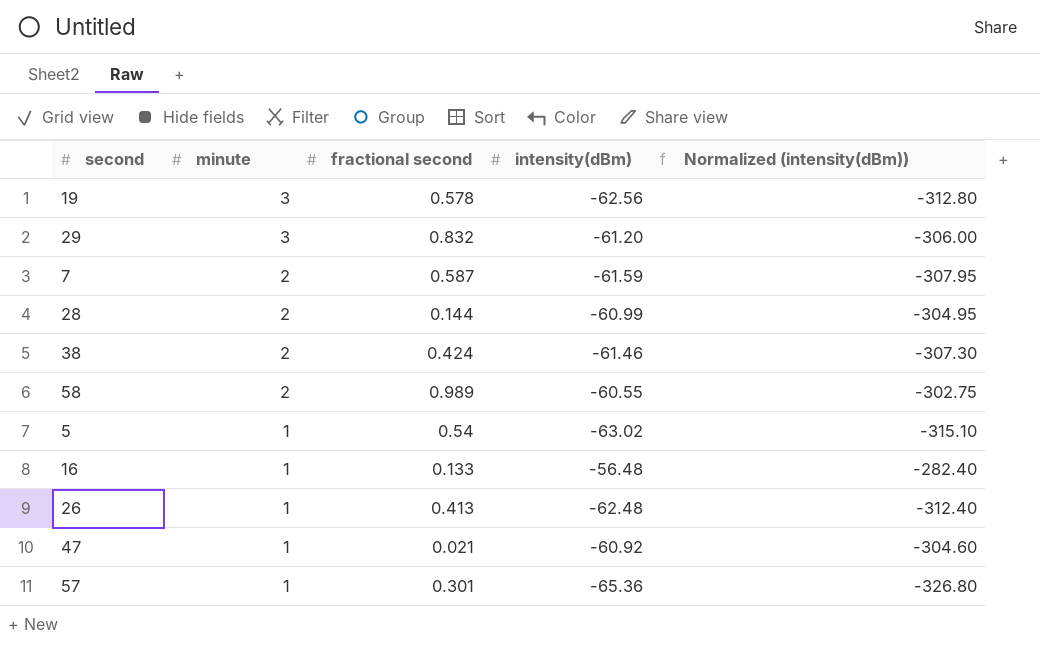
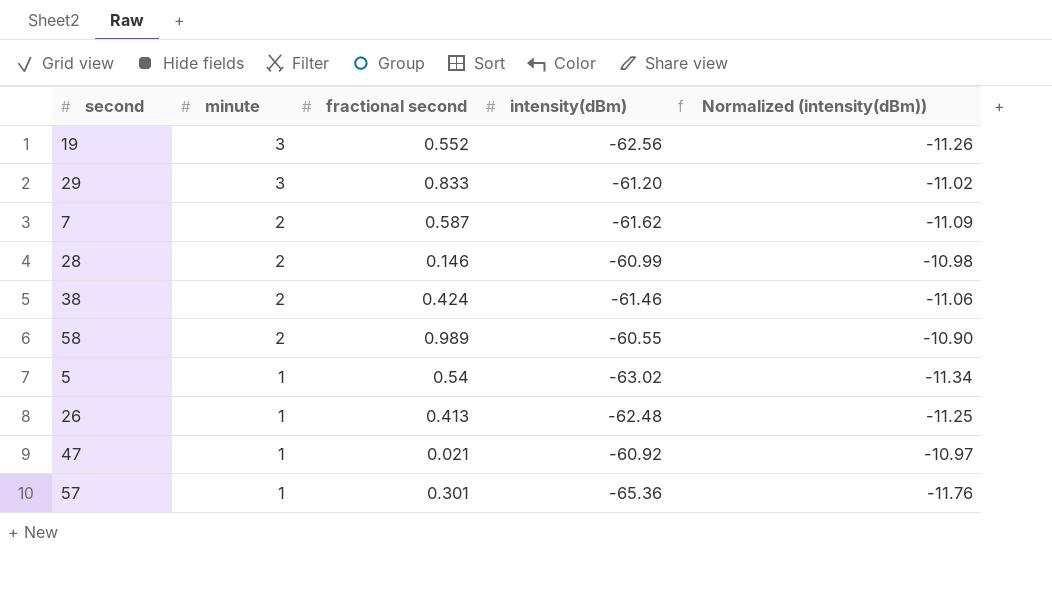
column Normalized (intensity(dBm)) | formula: [intensity(dBm)] * 5 -> [intensity(dBm)] * 0.18
row 16: 1 | 0.133 | -56.48 | -282.40 -> none
19 | fractional second: 0.578 -> 0.552
29 | fractional second: 0.832 -> 0.833
7 | intensity(dBm): -61.59 -> -61.62
28 | fractional second: 0.144 -> 0.146

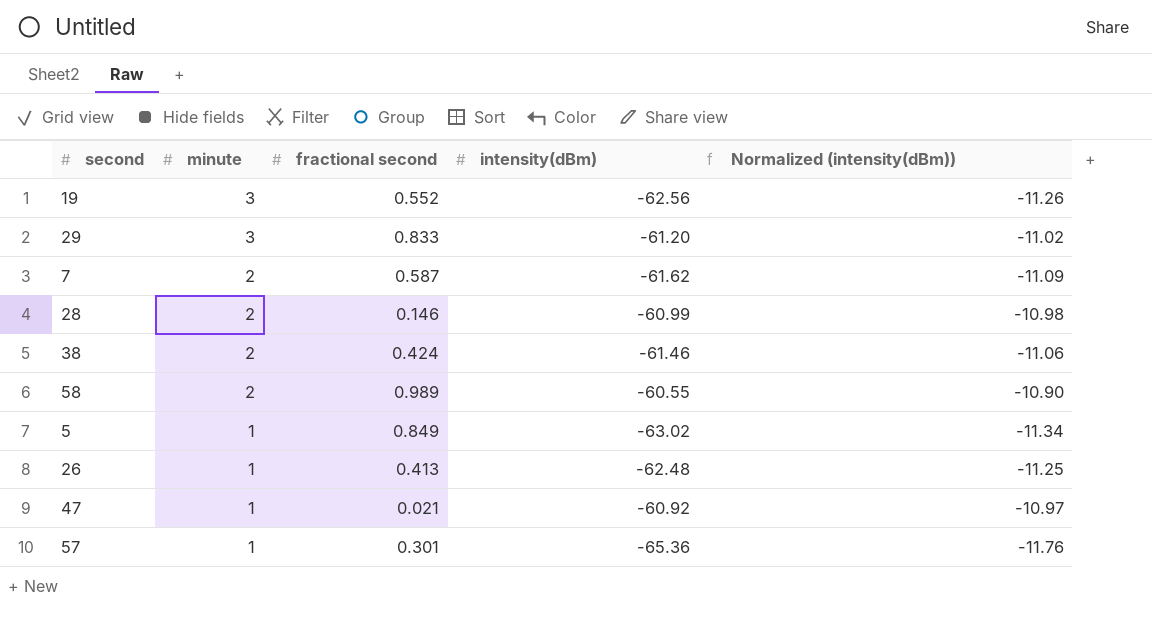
5 | fractional second: 0.54 -> 0.849

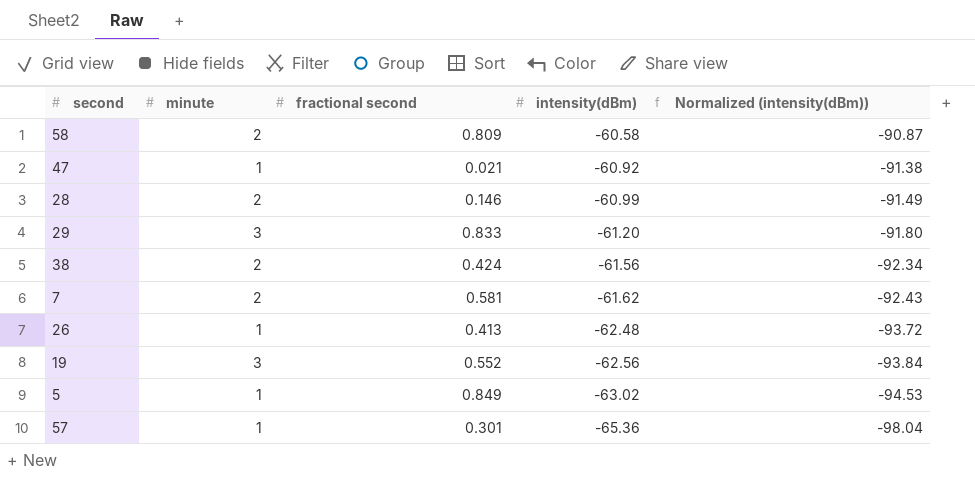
row order: minute descending -> intensity(dBm) descending
column Normalized (intensity(dBm)) | formula: [intensity(dBm)] * 0.18 -> [intensity(dBm)] * 1.5
58 | fractional second: 0.989 -> 0.809
58 | intensity(dBm): -60.55 -> -60.58
38 | intensity(dBm): -61.46 -> -61.56
7 | fractional second: 0.587 -> 0.581

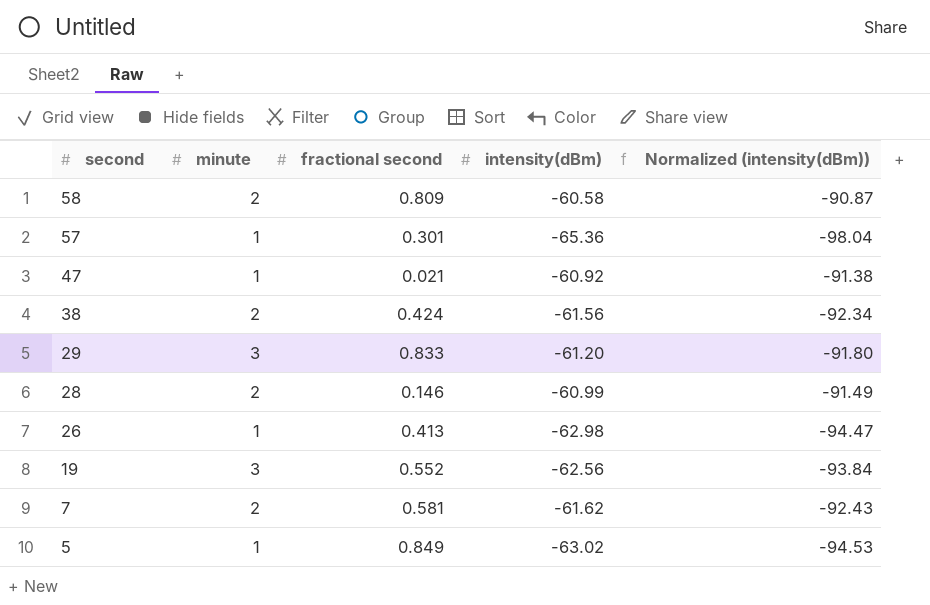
row order: intensity(dBm) descending -> second descending
26 | intensity(dBm): -62.48 -> -62.98
26 | Normalized (intensity(dBm)): -93.72 -> -94.47

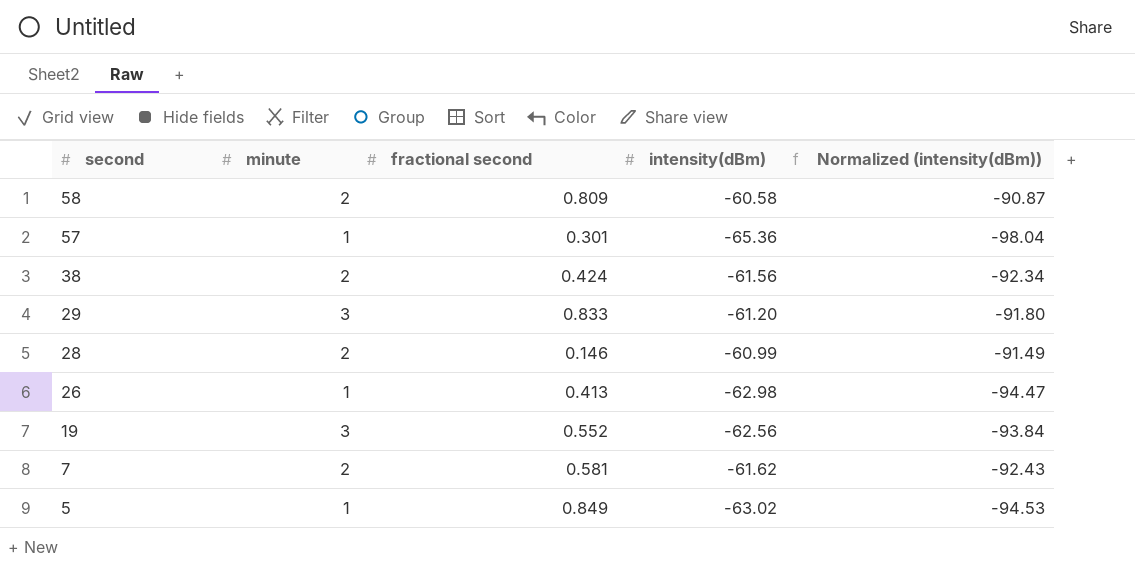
row 47: 1 | 0.021 | -60.92 | -91.38 -> none

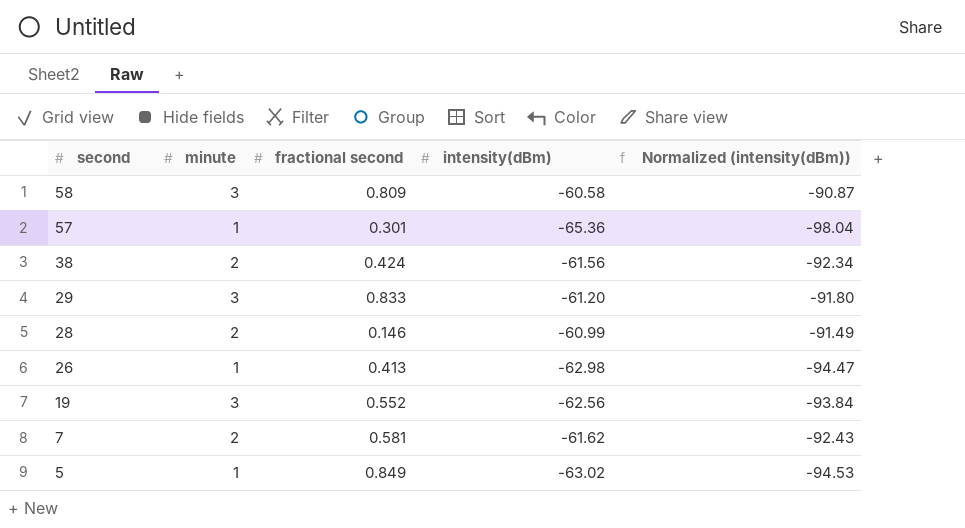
58 | minute: 2 -> 3

